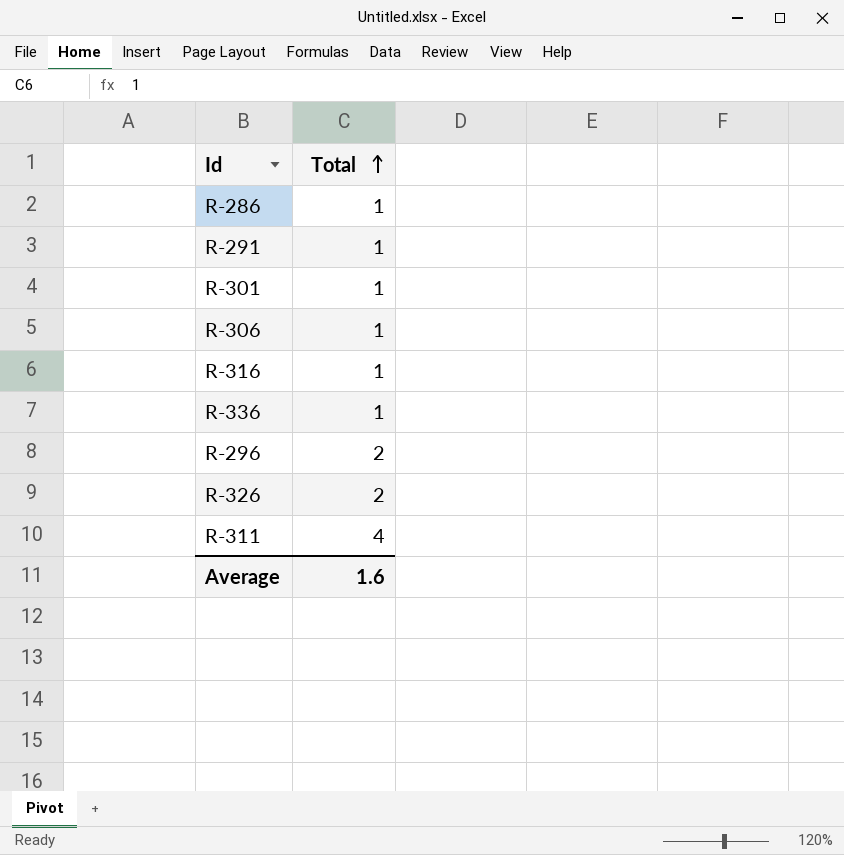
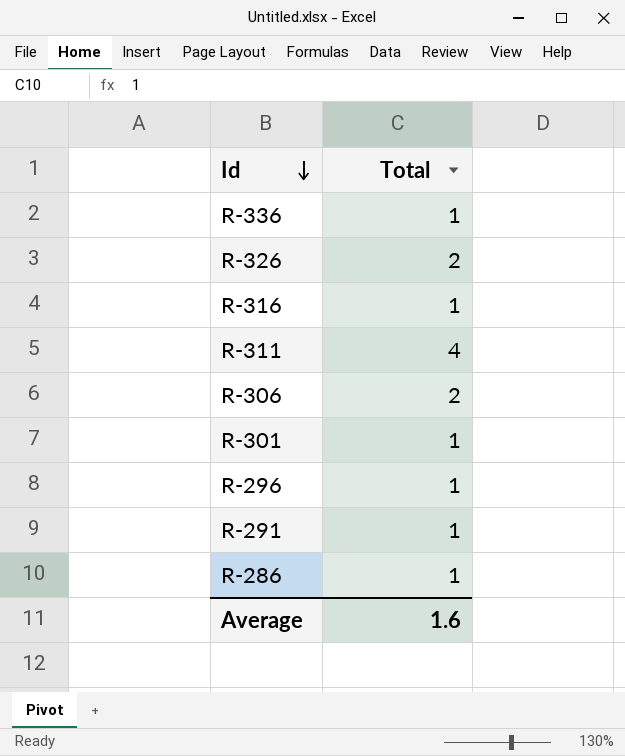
row order: Total ascending -> Id descending
R-306 | Total: 1 -> 2
R-296 | Total: 2 -> 1

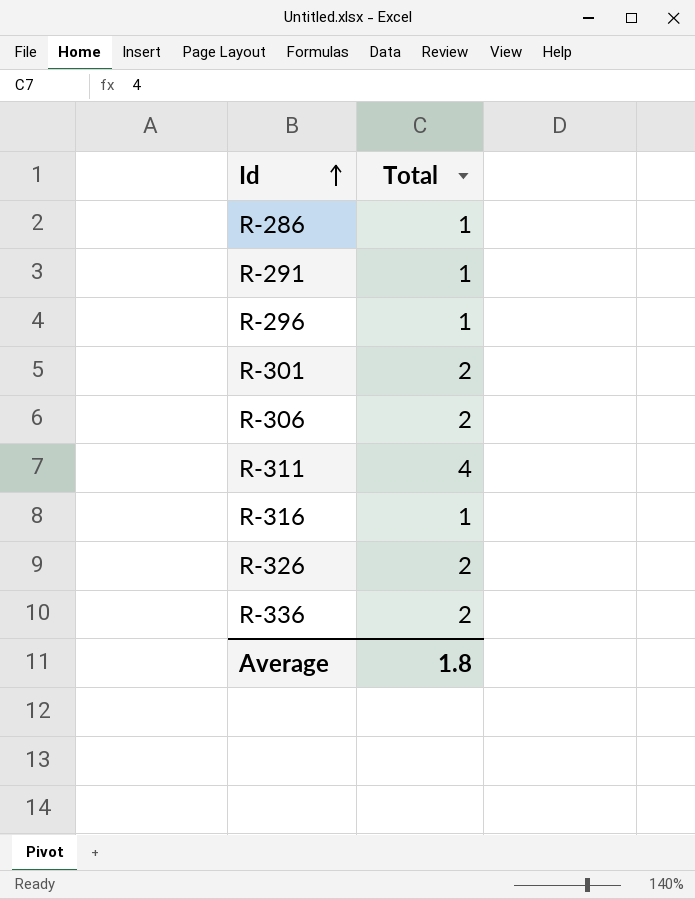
row order: Id descending -> Id ascending
R-301 | Total: 1 -> 2
R-336 | Total: 1 -> 2
Average | Total: 1.6 -> 1.8

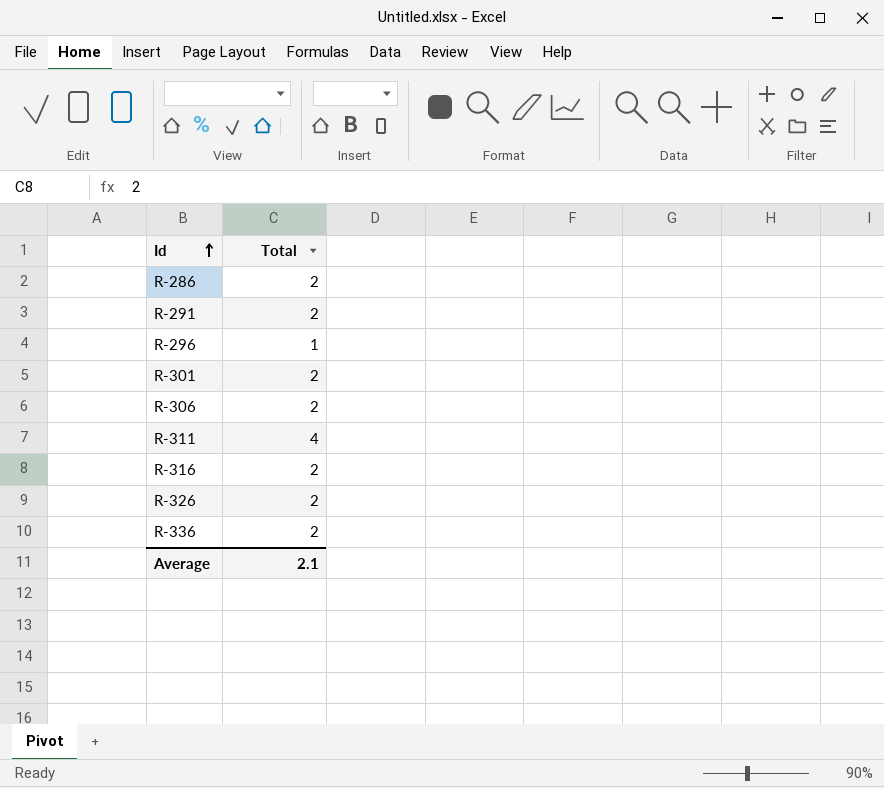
R-286 | Total: 1 -> 2
R-291 | Total: 1 -> 2
R-316 | Total: 1 -> 2
Average | Total: 1.8 -> 2.1

